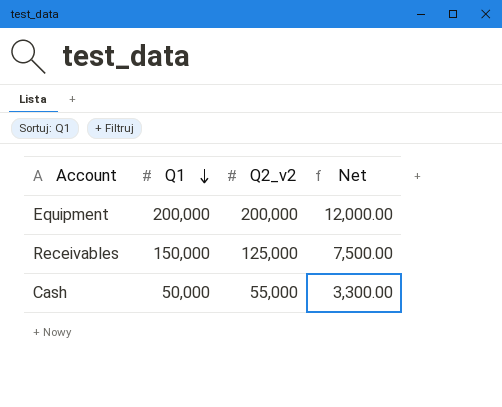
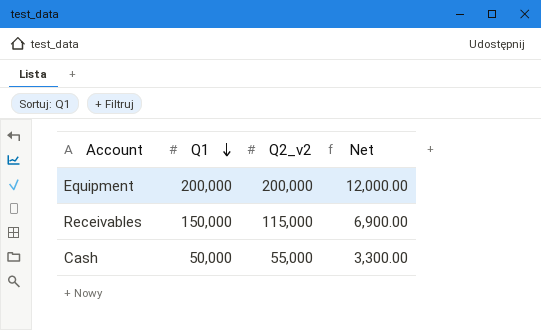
Receivables | Q2_v2: 125,000 -> 115,000
Receivables | Net: 7,500.00 -> 6,900.00

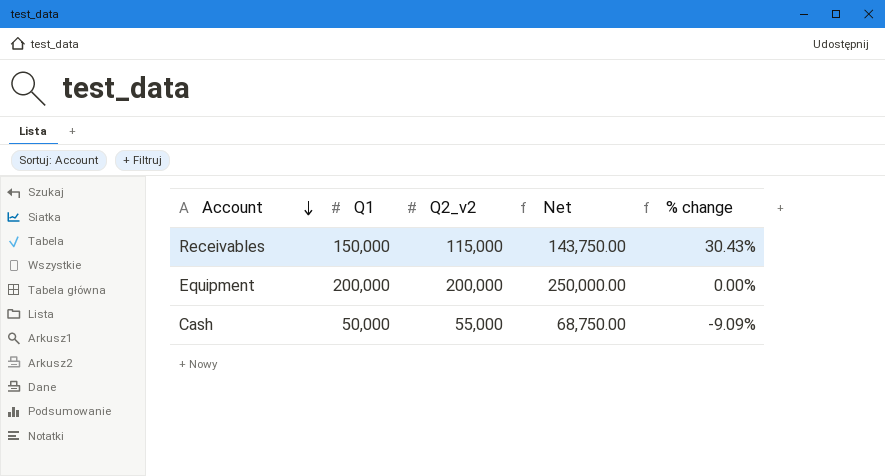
row order: Q1 descending -> Account descending
column Net | formula: [Q2_v2] * 0.06 -> [Q2_v2] * 1.25
column % change | formula: none -> ([Q1] - [Q2_v2]) / [Q2_v2]

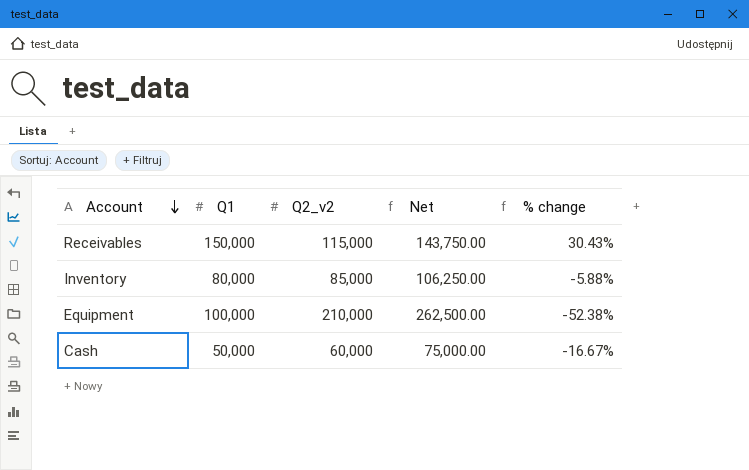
row Inventory: none -> 80,000 | 85,000 | 106,250.00 | -5.88%
Equipment | Q1: 200,000 -> 100,000
Equipment | Q2_v2: 200,000 -> 210,000
Equipment | Net: 250,000.00 -> 262,500.00
Equipment | % change: 0.00% -> -52.38%
Cash | Q2_v2: 55,000 -> 60,000
Cash | Net: 68,750.00 -> 75,000.00
Cash | % change: -9.09% -> -16.67%

